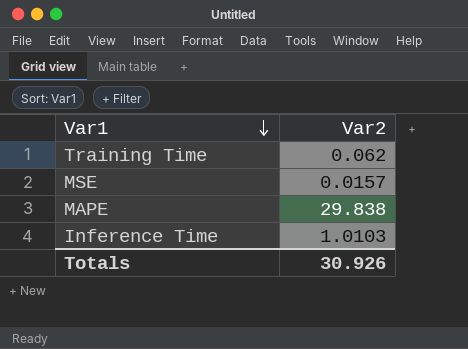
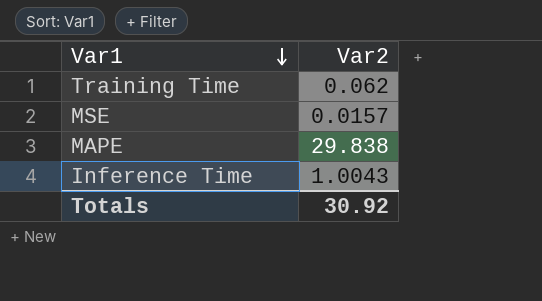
Inference Time | Var2: 1.0103 -> 1.0043
Totals | Var2: 30.926 -> 30.92

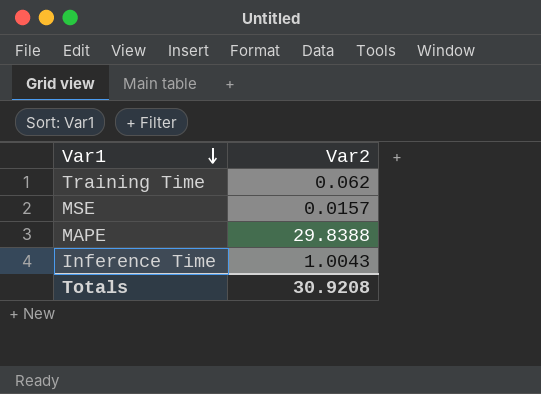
MAPE | Var2: 29.838 -> 29.8388
Totals | Var2: 30.92 -> 30.9208

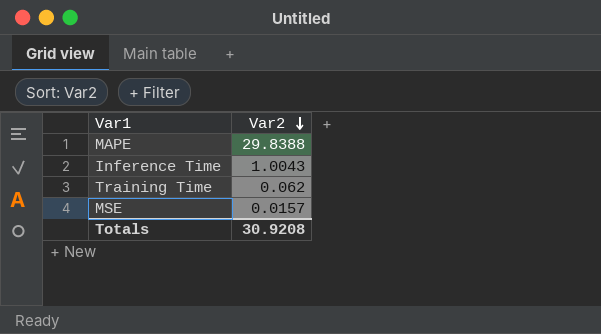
row order: Var1 descending -> Var2 descending

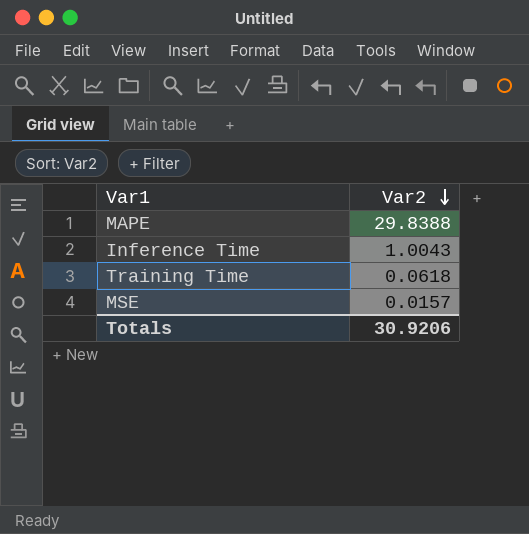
Training Time | Var2: 0.062 -> 0.0618
Totals | Var2: 30.9208 -> 30.9206

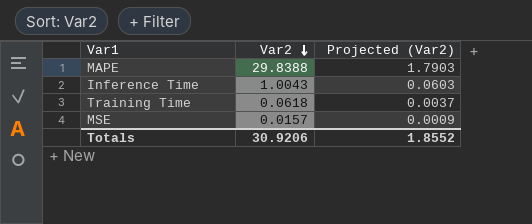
column Projected (Var2) | formula: none -> [Var2] * 0.06

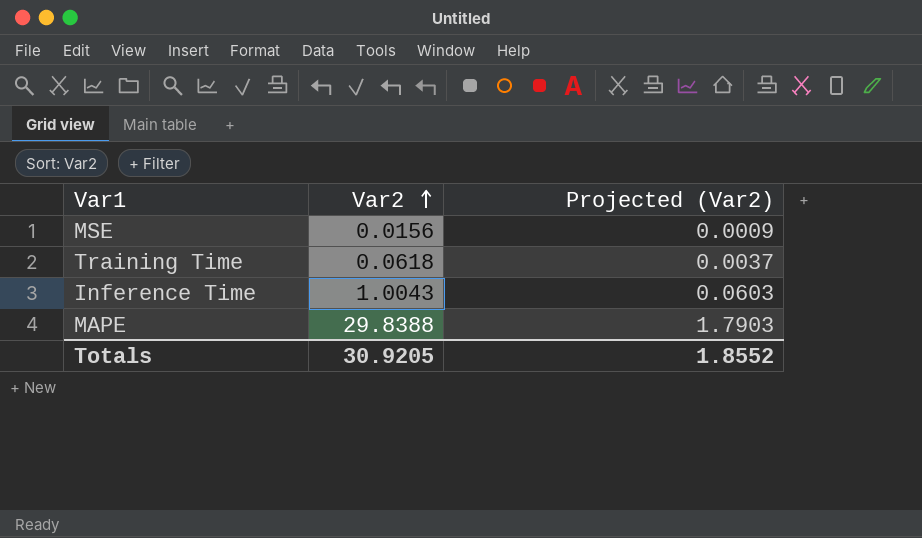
row order: Var2 descending -> Var2 ascending
MSE | Var2: 0.0157 -> 0.0156
Totals | Var2: 30.9206 -> 30.9205

